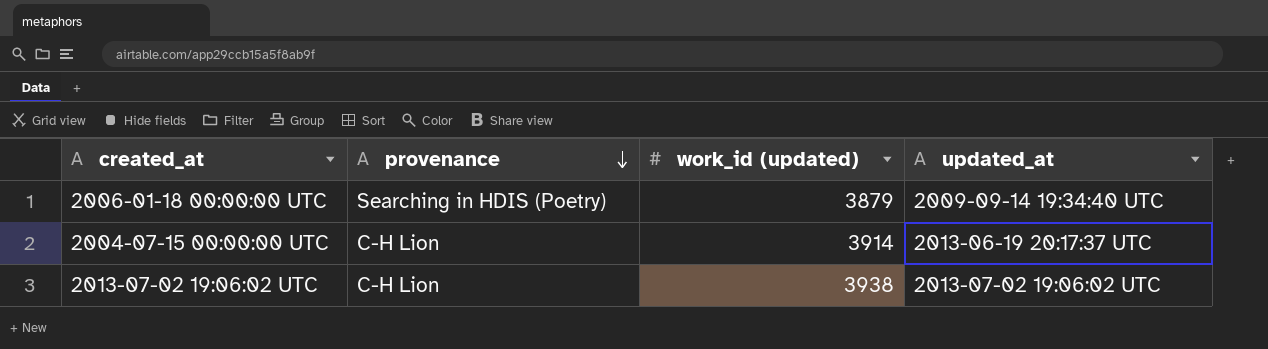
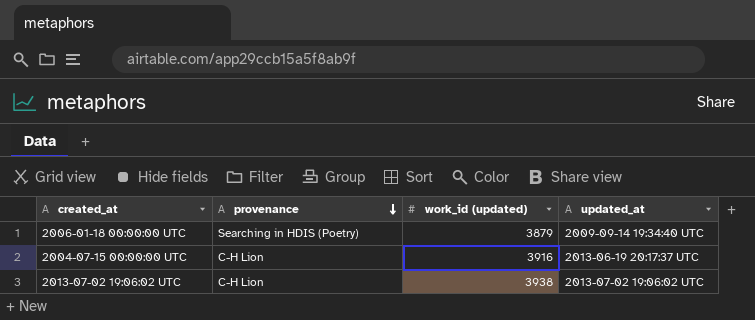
2004-07-15 00:00:00 UTC | work_id (updated): 3914 -> 3916

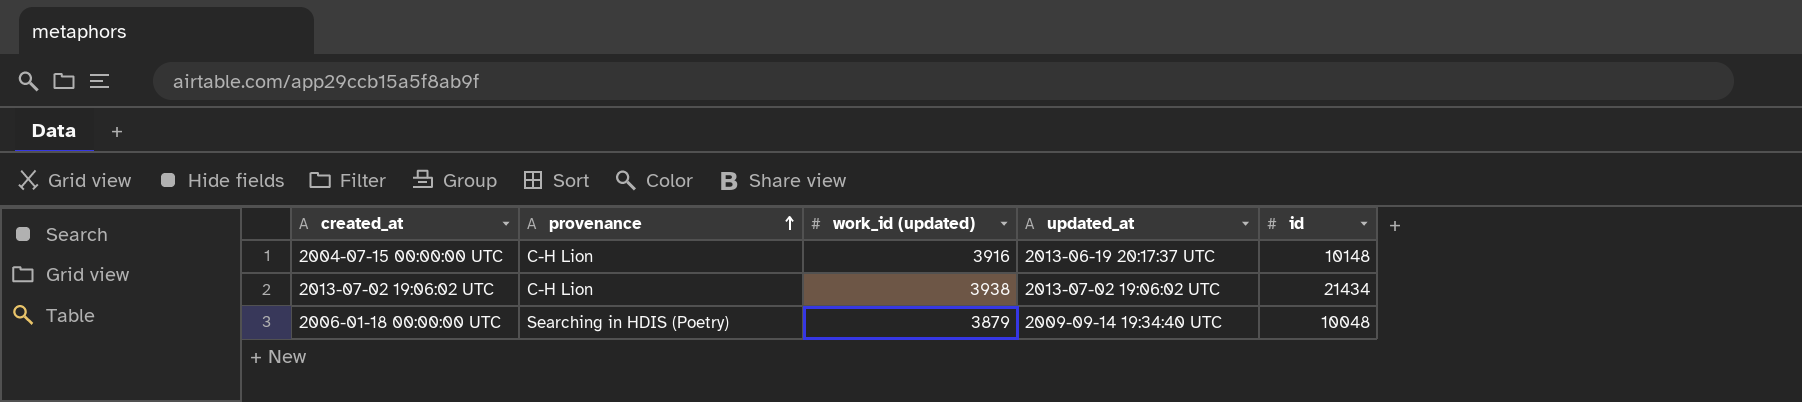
row order: provenance descending -> provenance ascending
column id | position: none -> 5

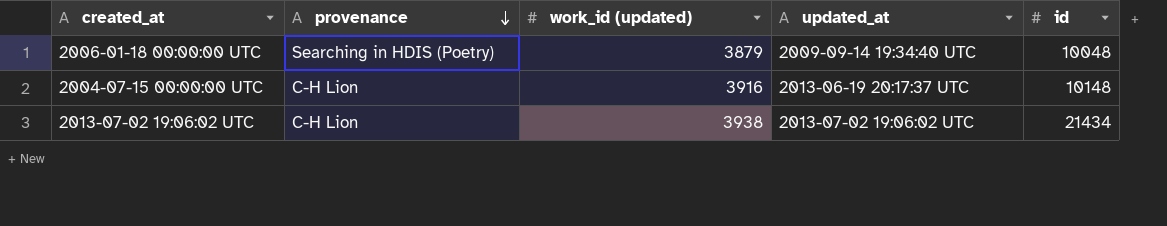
row order: provenance ascending -> provenance descending

